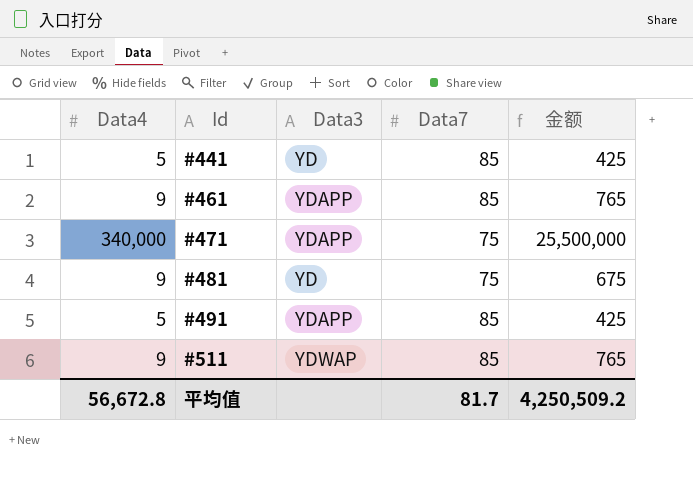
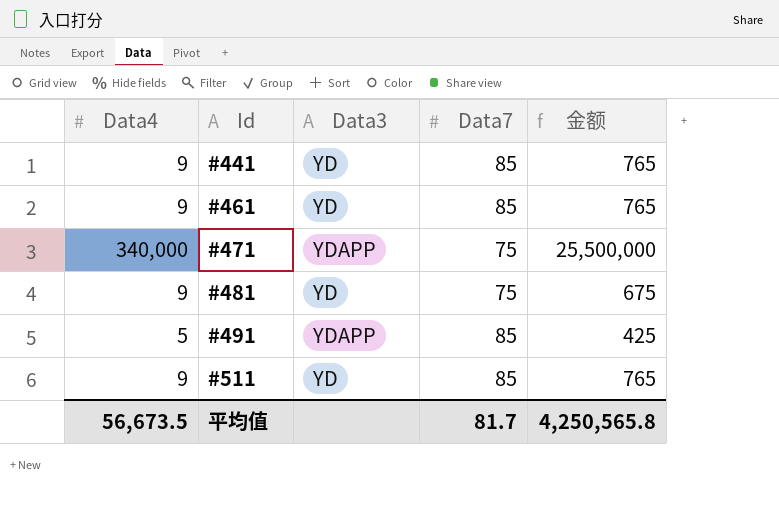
#441 | Data4: 5 -> 9
#441 | 金额: 425 -> 765
#461 | Data3: YDAPP -> YD
#511 | Data3: YDWAP -> YD
平均值 | Data4: 56,672.8 -> 56,673.5
平均值 | 金额: 4,250,509.2 -> 4,250,565.8

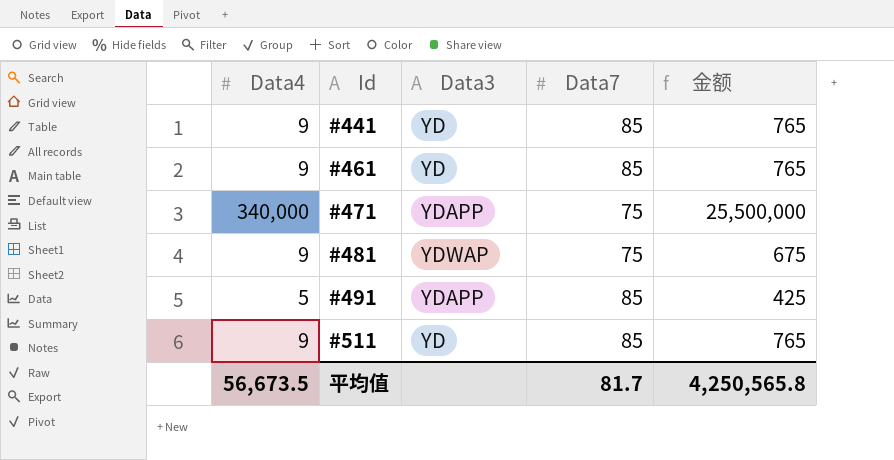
#481 | Data3: YD -> YDWAP

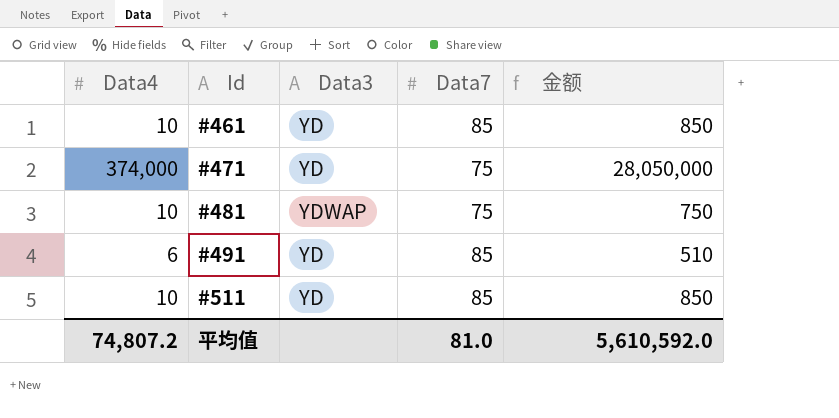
row #441: 9 | YD | 85 | 765 -> none
#461 | Data4: 9 -> 10
#461 | 金额: 765 -> 850
#471 | Data4: 340,000 -> 374,000
#471 | Data3: YDAPP -> YD
#471 | 金额: 25,500,000 -> 28,050,000
#481 | Data4: 9 -> 10
#481 | 金额: 675 -> 750
#491 | Data4: 5 -> 6
#491 | Data3: YDAPP -> YD
#491 | 金额: 425 -> 510
#511 | Data4: 9 -> 10
#511 | 金额: 765 -> 850
平均值 | Data4: 56,673.5 -> 74,807.2
平均值 | Data7: 81.7 -> 81.0
平均值 | 金额: 4,250,565.8 -> 5,610,592.0

